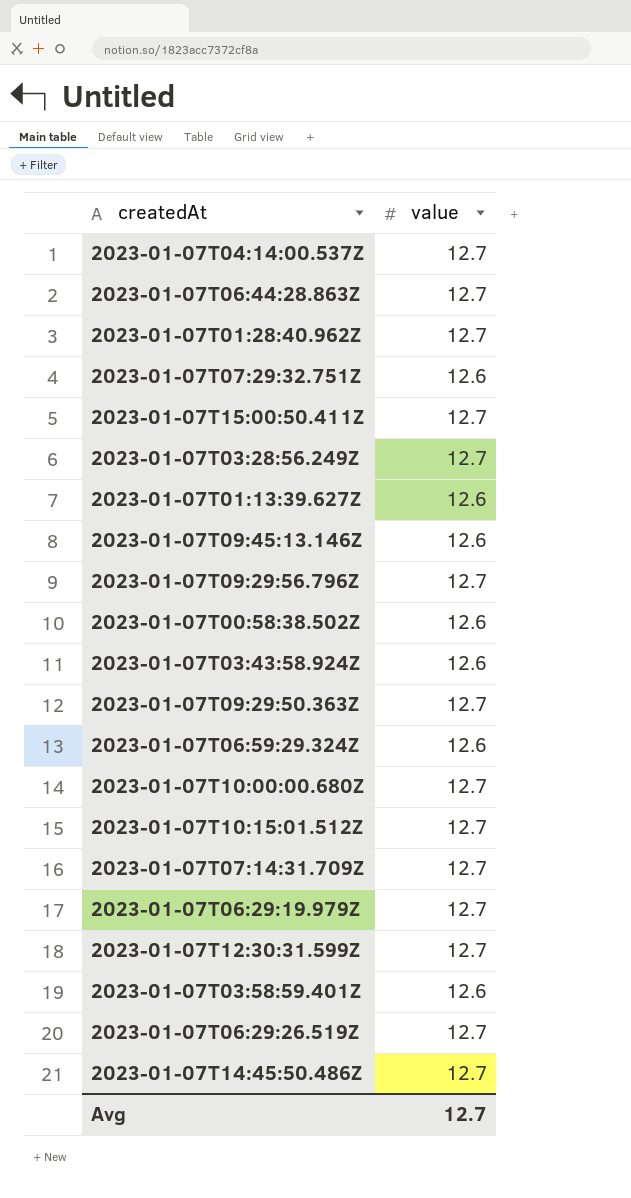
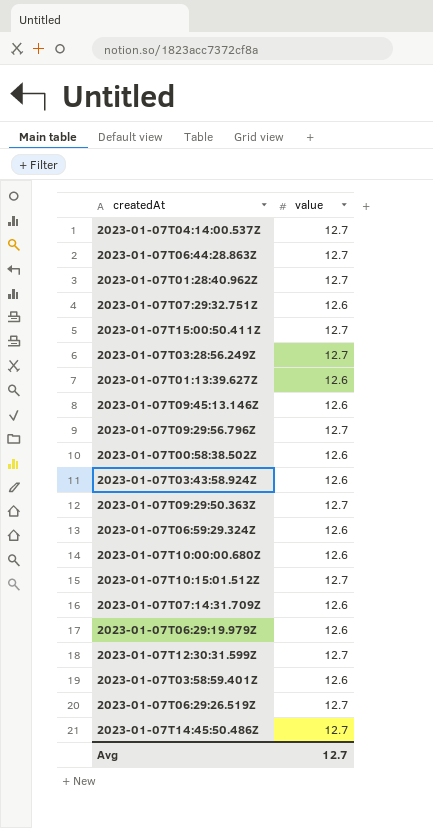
2023-01-07T10:00:00.680Z | value: 12.7 -> 12.6
2023-01-07T07:14:31.709Z | value: 12.7 -> 12.6
2023-01-07T06:29:19.979Z | value: 12.7 -> 12.6

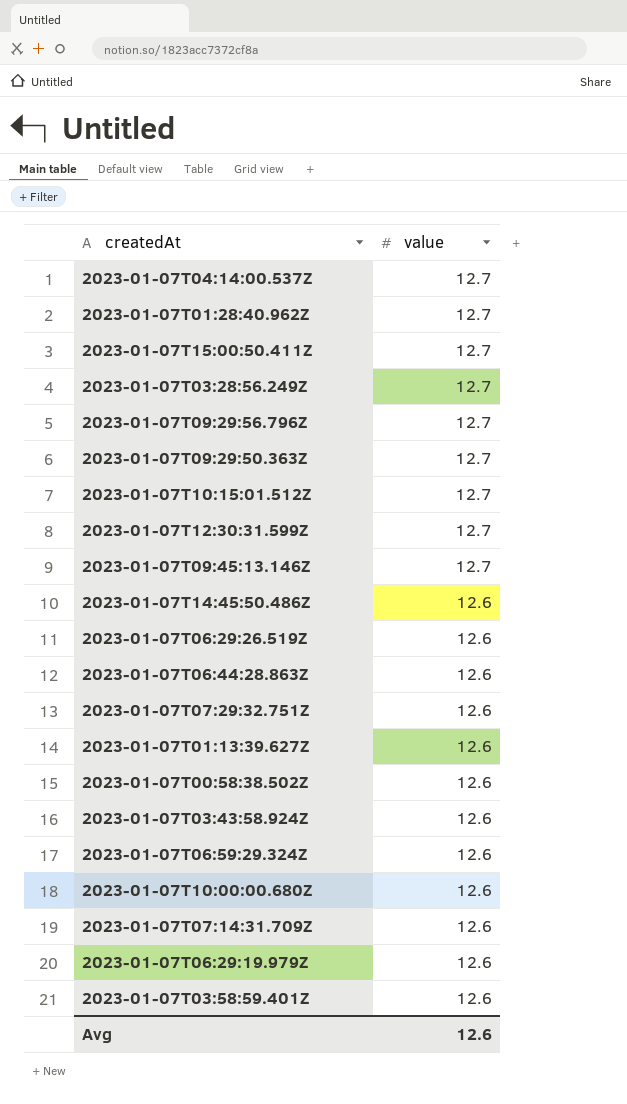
row order: none -> value descending
2023-01-07T09:45:13.146Z | value: 12.6 -> 12.7
2023-01-07T14:45:50.486Z | value: 12.7 -> 12.6
2023-01-07T06:29:26.519Z | value: 12.7 -> 12.6
2023-01-07T06:44:28.863Z | value: 12.7 -> 12.6
Avg | value: 12.7 -> 12.6

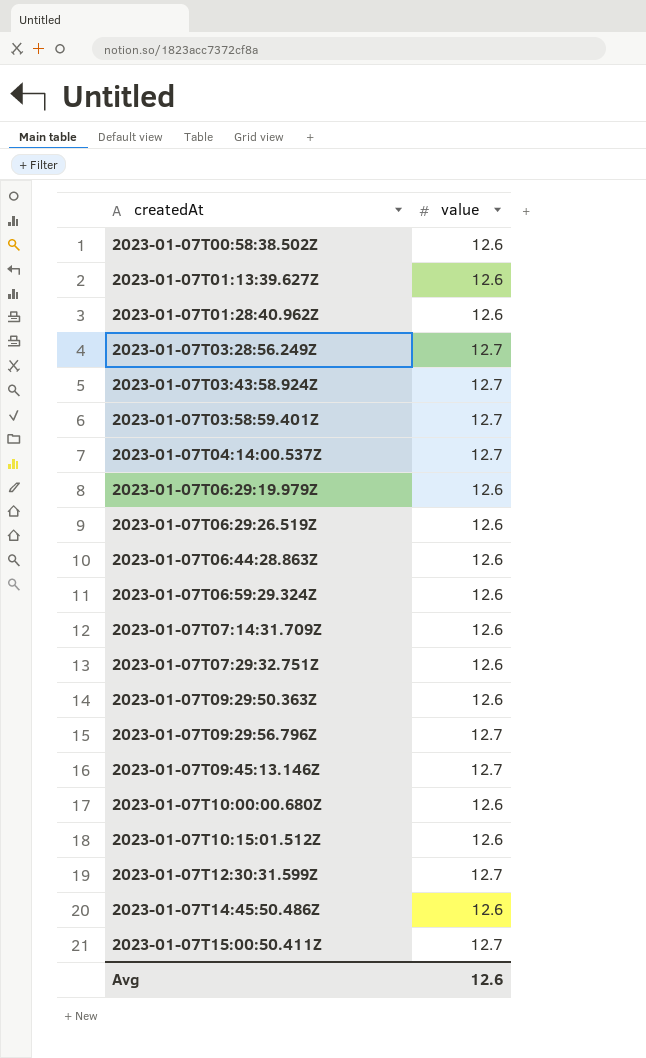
row order: value descending -> createdAt ascending
2023-01-07T01:28:40.962Z | value: 12.7 -> 12.6
2023-01-07T03:43:58.924Z | value: 12.6 -> 12.7
2023-01-07T03:58:59.401Z | value: 12.6 -> 12.7
2023-01-07T09:29:50.363Z | value: 12.7 -> 12.6
2023-01-07T10:15:01.512Z | value: 12.7 -> 12.6

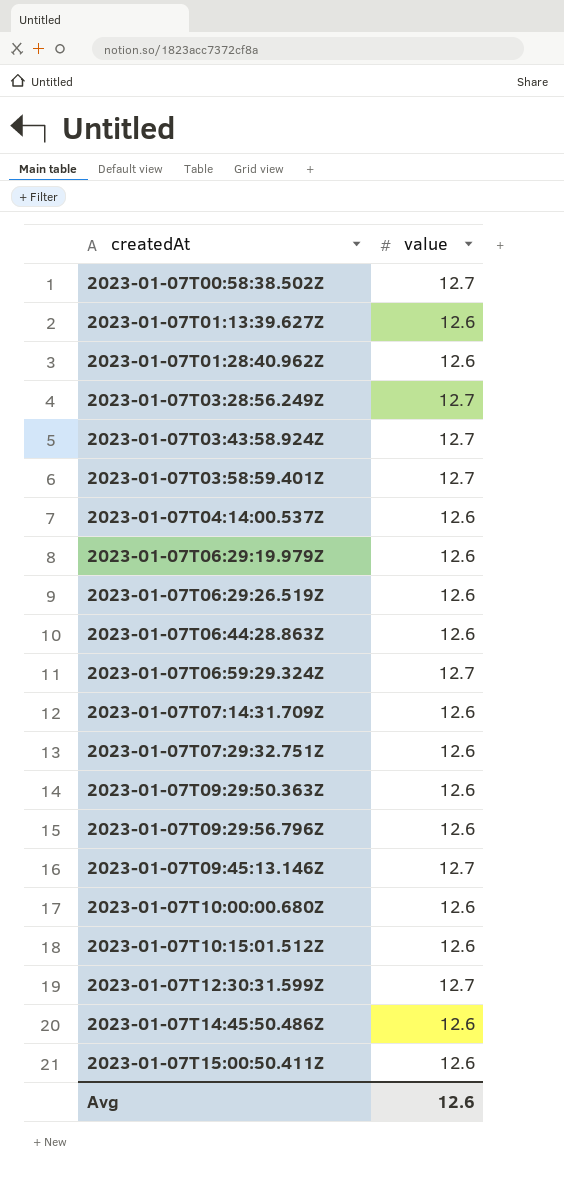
2023-01-07T00:58:38.502Z | value: 12.6 -> 12.7
2023-01-07T04:14:00.537Z | value: 12.7 -> 12.6
2023-01-07T06:59:29.324Z | value: 12.6 -> 12.7
2023-01-07T09:29:56.796Z | value: 12.7 -> 12.6
2023-01-07T15:00:50.411Z | value: 12.7 -> 12.6

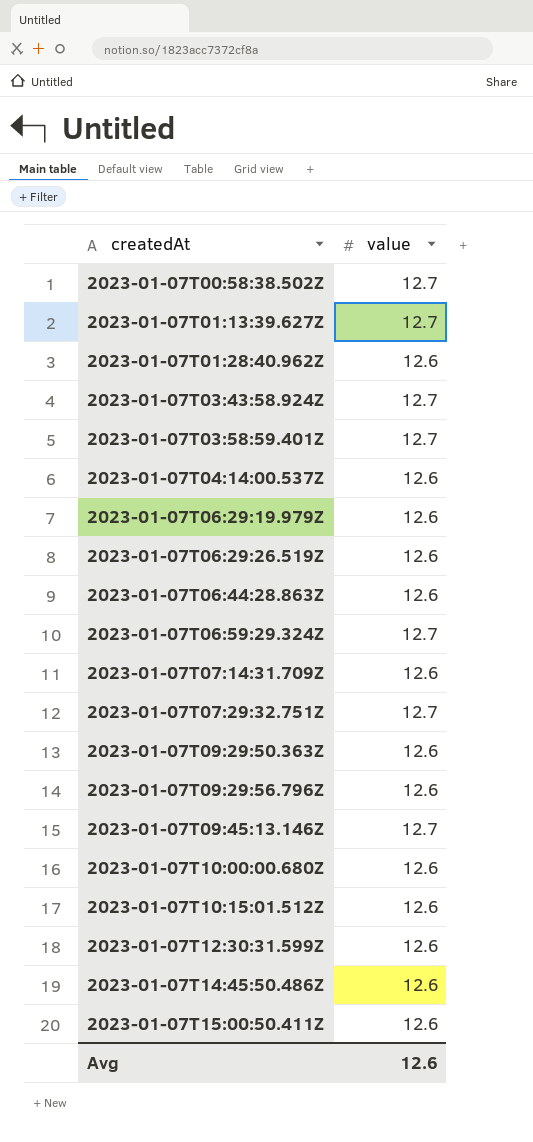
row 2023-01-07T03:28:56.249Z: 12.7 -> none
2023-01-07T01:13:39.627Z | value: 12.6 -> 12.7
2023-01-07T07:29:32.751Z | value: 12.6 -> 12.7
2023-01-07T12:30:31.599Z | value: 12.7 -> 12.6

